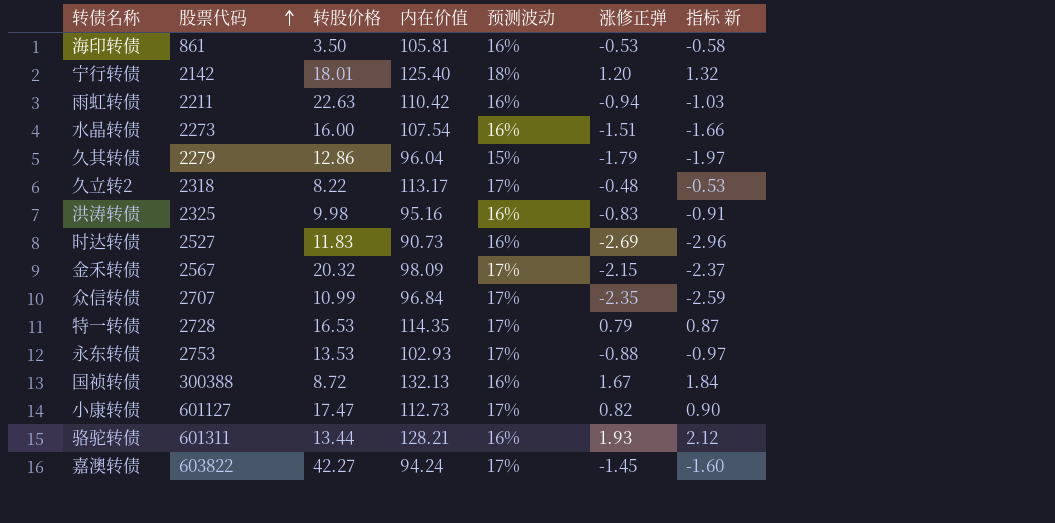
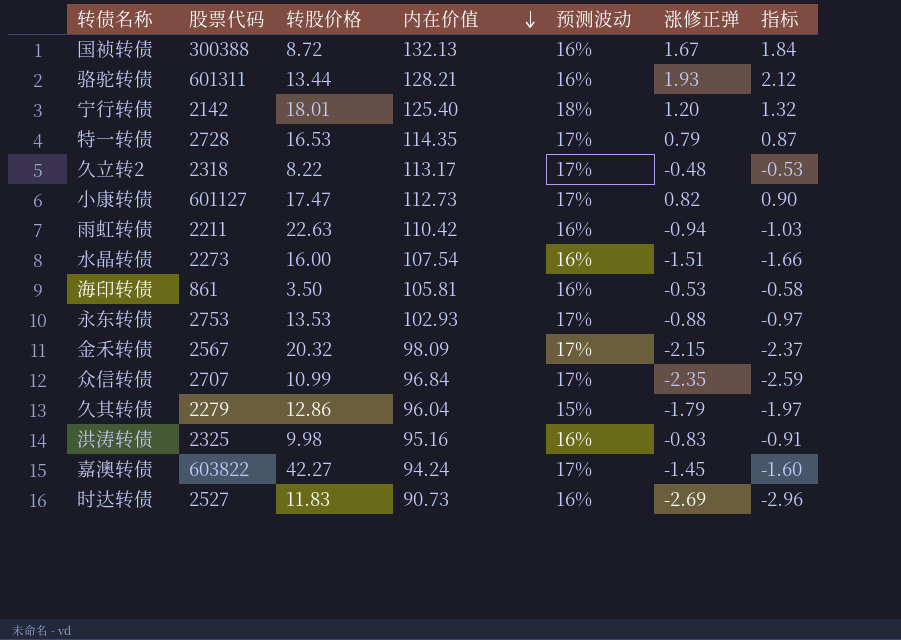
row order: 股票代码 ascending -> 内在价值 descending
column name: 指标 新 -> 指标

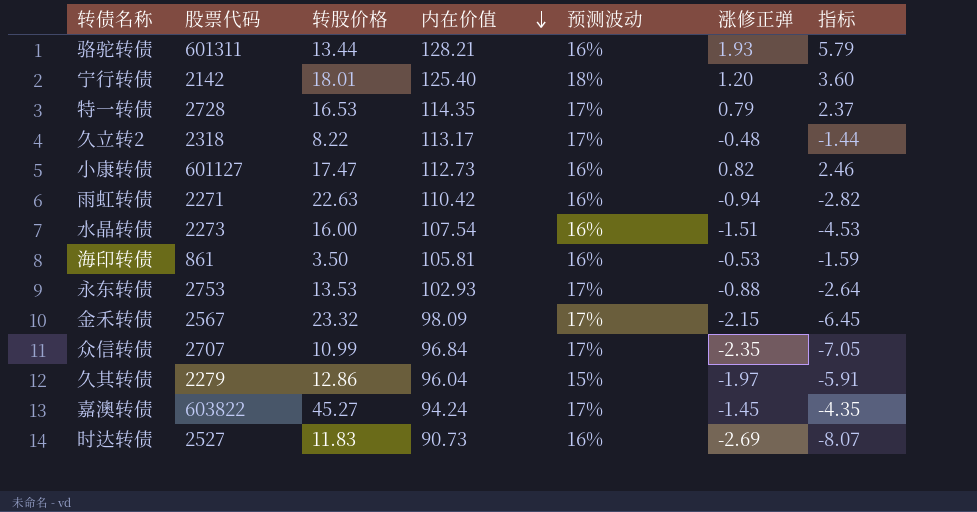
column 指标 | formula: [涨修正弹] * 1.1 -> [涨修正弹] * 3
row 国祯转债: 300388 | 8.72 | 132.13 | 16% | 1.67 | 1.84 -> none
row 洪涛转债: 2325 | 9.98 | 95.16 | 16% | -0.83 | -0.91 -> none
小康转债 | 预测波动: 17% -> 16%
雨虹转债 | 股票代码: 2211 -> 2271
金禾转债 | 转股价格: 20.32 -> 23.32
久其转债 | 涨修正弹: -1.79 -> -1.97
嘉澳转债 | 转股价格: 42.27 -> 45.27

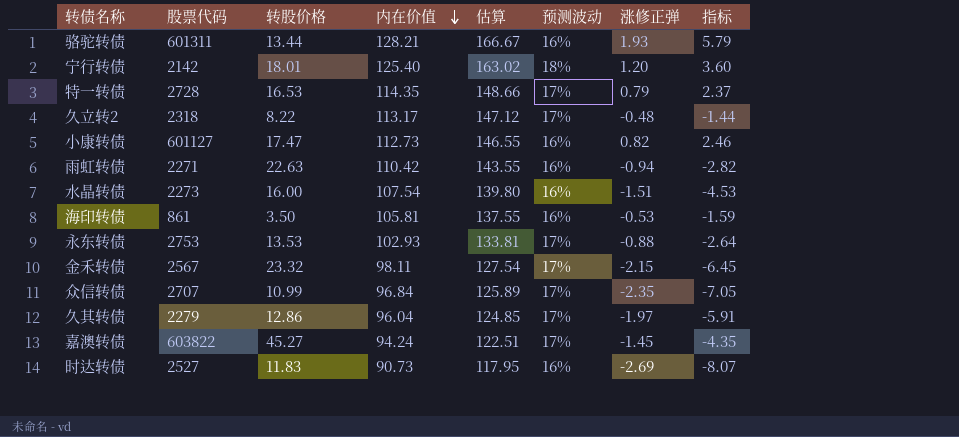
column 估算 | formula: none -> [内在价值] * 1.3
金禾转债 | 内在价值: 98.09 -> 98.11
久其转债 | 预测波动: 15% -> 17%

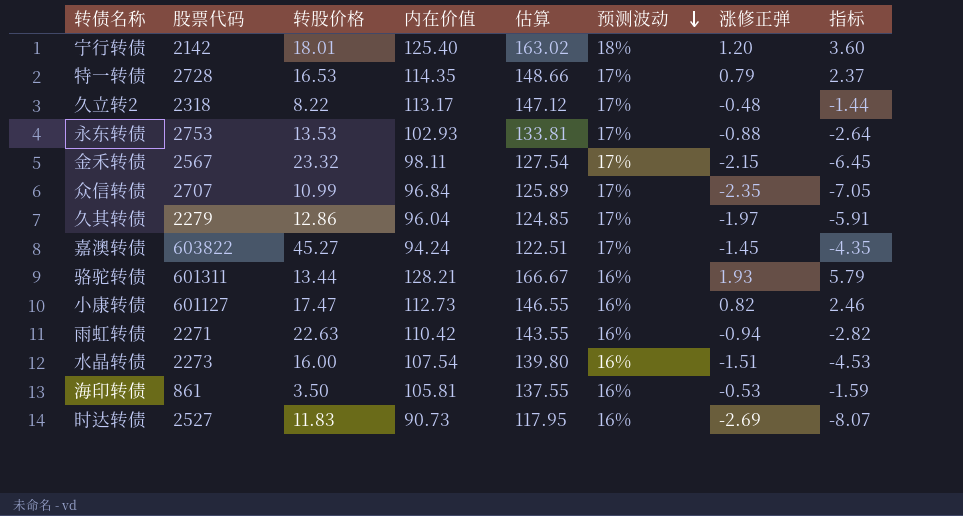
row order: 内在价值 descending -> 预测波动 descending

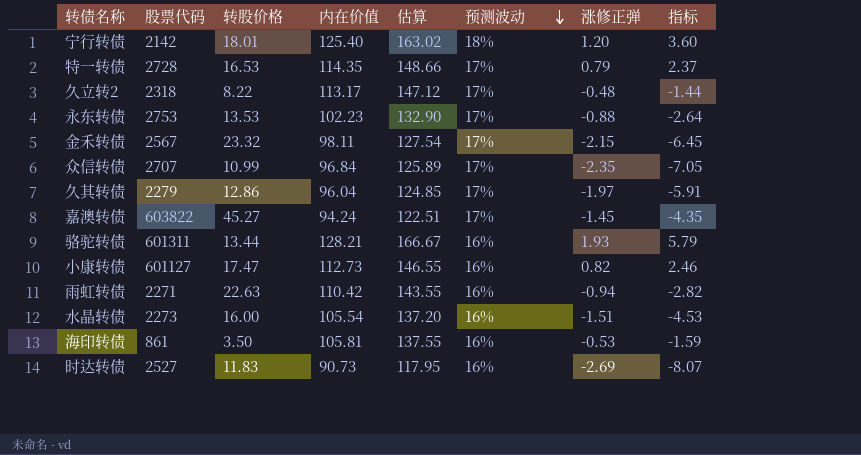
永东转债 | 内在价值: 102.93 -> 102.23
永东转债 | 估算: 133.81 -> 132.90
水晶转债 | 内在价值: 107.54 -> 105.54
水晶转债 | 估算: 139.80 -> 137.20

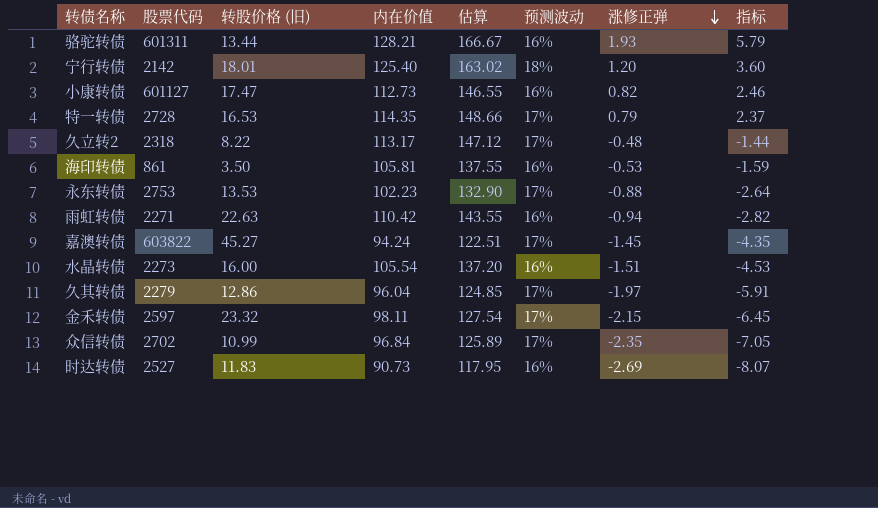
row order: 预测波动 descending -> 涨修正弹 descending
column name: 转股价格 -> 转股价格 (旧)
金禾转债 | 股票代码: 2567 -> 2597
众信转债 | 股票代码: 2707 -> 2702

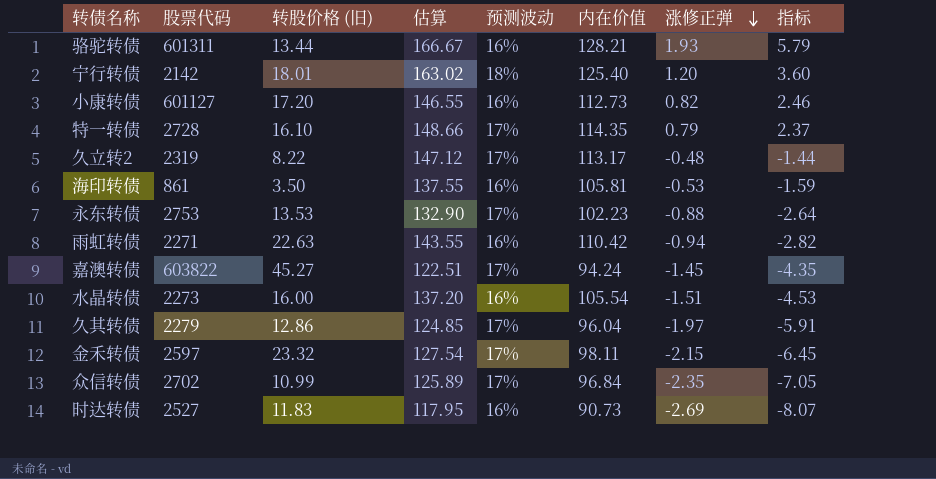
column 内在价值 | position: 4 -> 6
小康转债 | 转股价格 (旧): 17.47 -> 17.20
特一转债 | 转股价格 (旧): 16.53 -> 16.10
久立转2 | 股票代码: 2318 -> 2319

